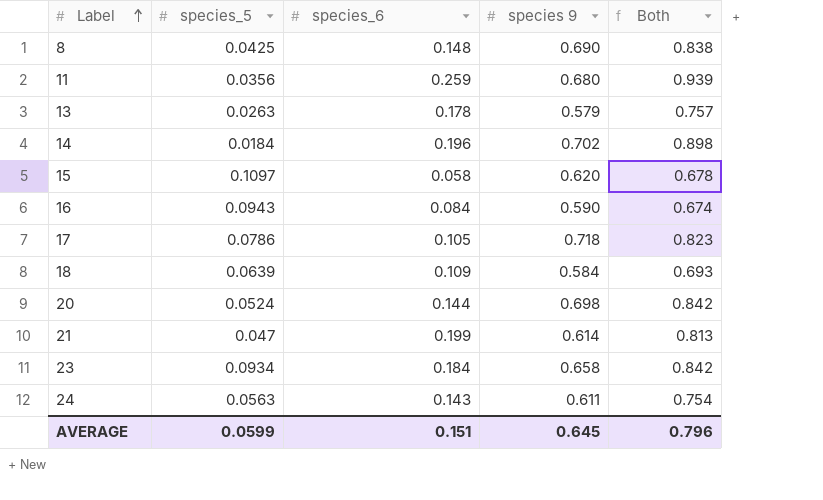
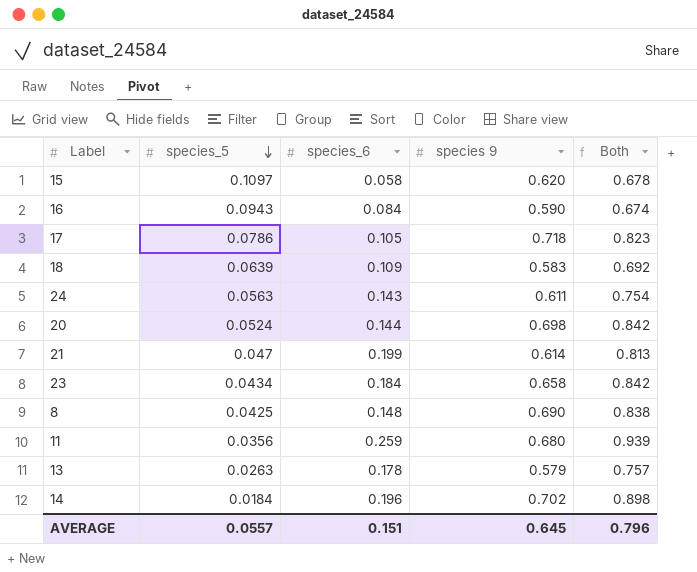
row order: Label ascending -> species_5 descending
18 | species 9: 0.584 -> 0.583
18 | Both: 0.693 -> 0.692
23 | species_5: 0.0934 -> 0.0434
AVERAGE | species_5: 0.0599 -> 0.0557

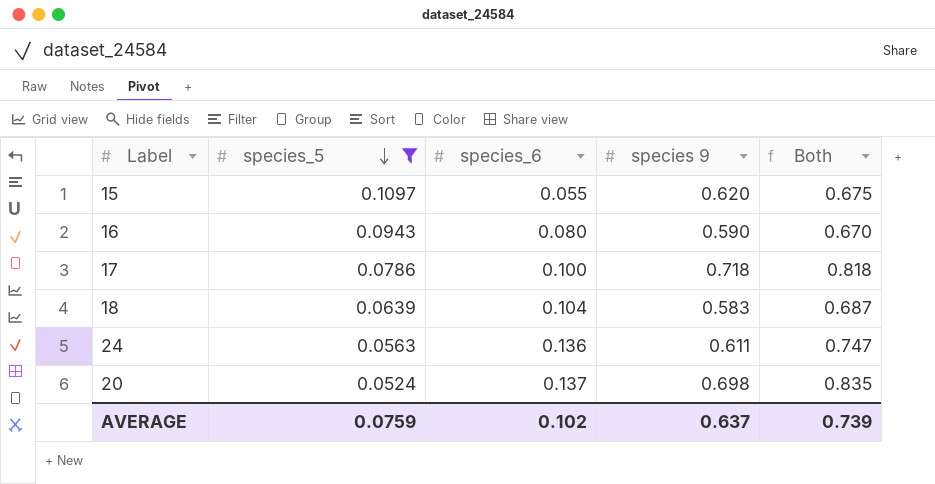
filter: none -> species_5 >= 0.0524
15 | species_6: 0.058 -> 0.055
15 | Both: 0.678 -> 0.675
16 | species_6: 0.084 -> 0.080
16 | Both: 0.674 -> 0.670
17 | species_6: 0.105 -> 0.100
17 | Both: 0.823 -> 0.818
18 | species_6: 0.109 -> 0.104
18 | Both: 0.692 -> 0.687
24 | species_6: 0.143 -> 0.136
24 | Both: 0.754 -> 0.747
20 | species_6: 0.144 -> 0.137
20 | Both: 0.842 -> 0.835
AVERAGE | species_5: 0.0557 -> 0.0759
AVERAGE | species_6: 0.151 -> 0.102
AVERAGE | species 9: 0.645 -> 0.637
AVERAGE | Both: 0.796 -> 0.739

